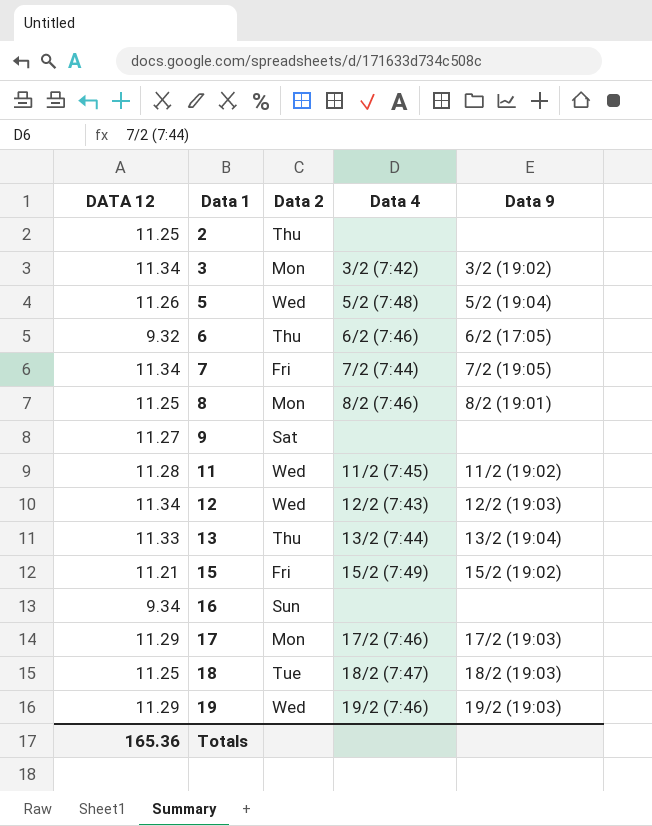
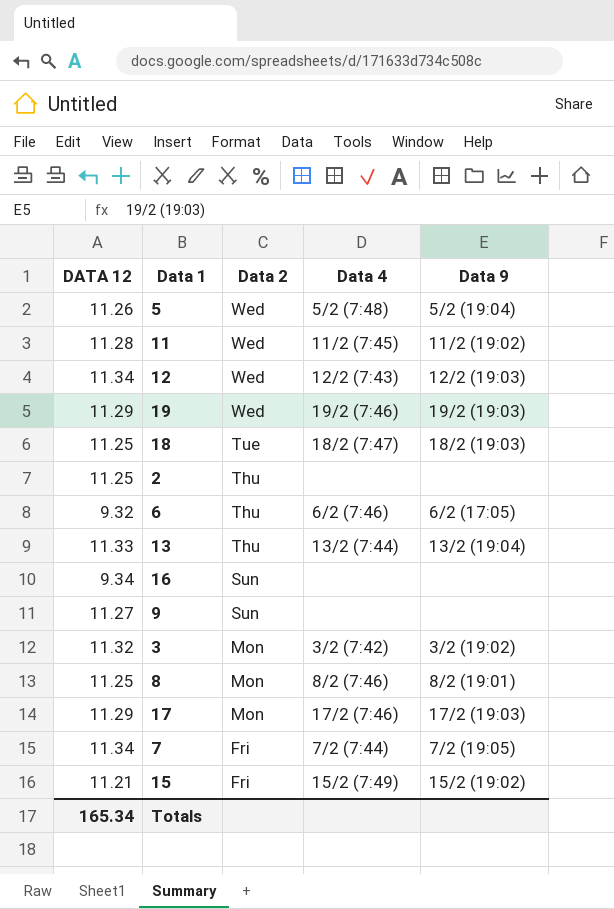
row order: Data 1 ascending -> Data 2 descending
9 | Data 2: Sat -> Sun
3 | DATA 12: 11.34 -> 11.32
Totals | DATA 12: 165.36 -> 165.34

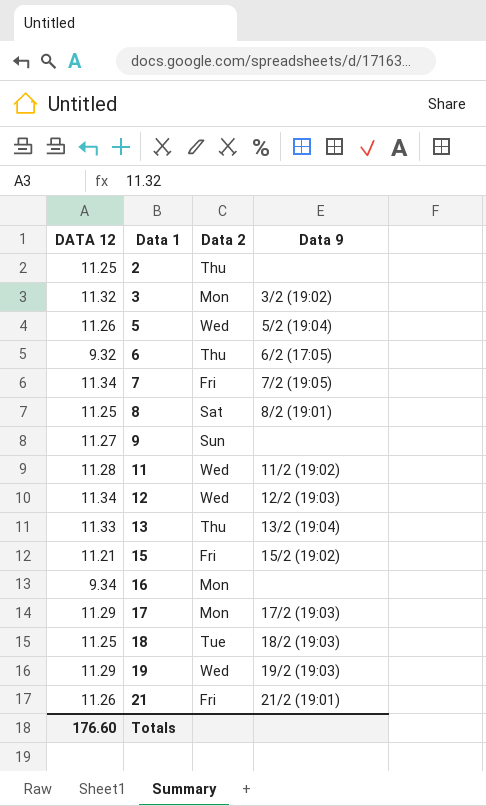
row order: Data 2 descending -> Data 1 ascending
column Data 4 | position: 4 -> none
8 | Data 2: Mon -> Sat
16 | Data 2: Sun -> Mon
row 21: none -> 11.26 | Fri | 21/2 (19:01)
Totals | DATA 12: 165.34 -> 176.60

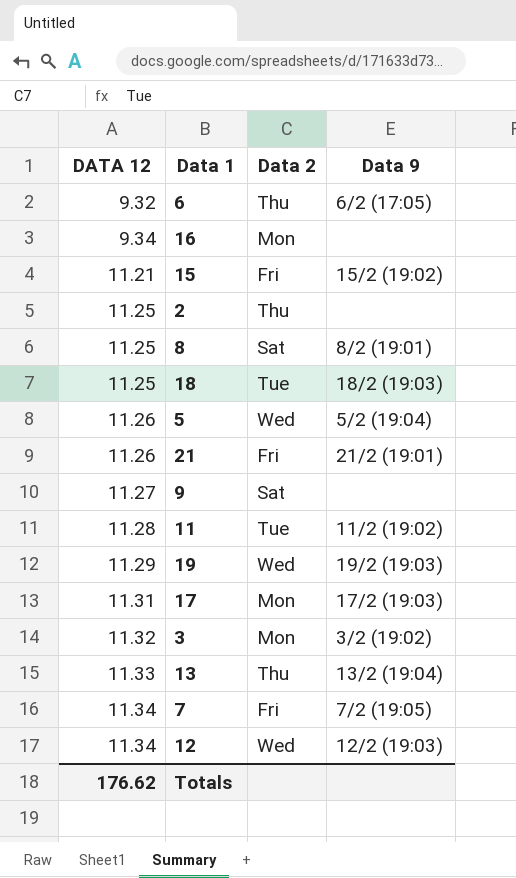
row order: Data 1 ascending -> DATA 12 ascending
9 | Data 2: Sun -> Sat
11 | Data 2: Wed -> Tue
17 | DATA 12: 11.29 -> 11.31
Totals | DATA 12: 176.60 -> 176.62

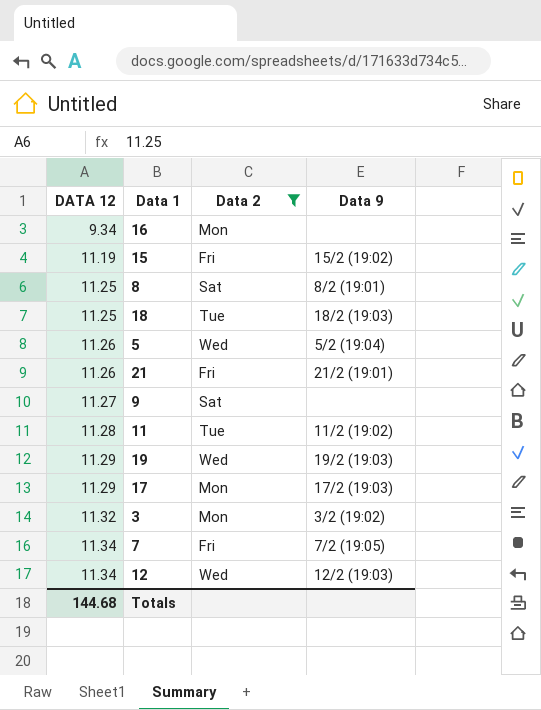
filter: none -> Data 2 != Thu
15 | DATA 12: 11.21 -> 11.19
17 | DATA 12: 11.31 -> 11.29
Totals | DATA 12: 176.62 -> 144.68

